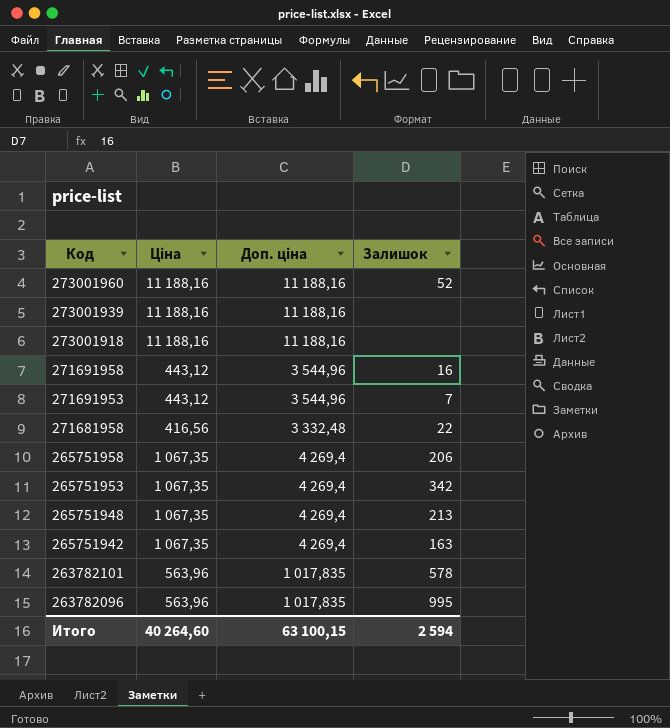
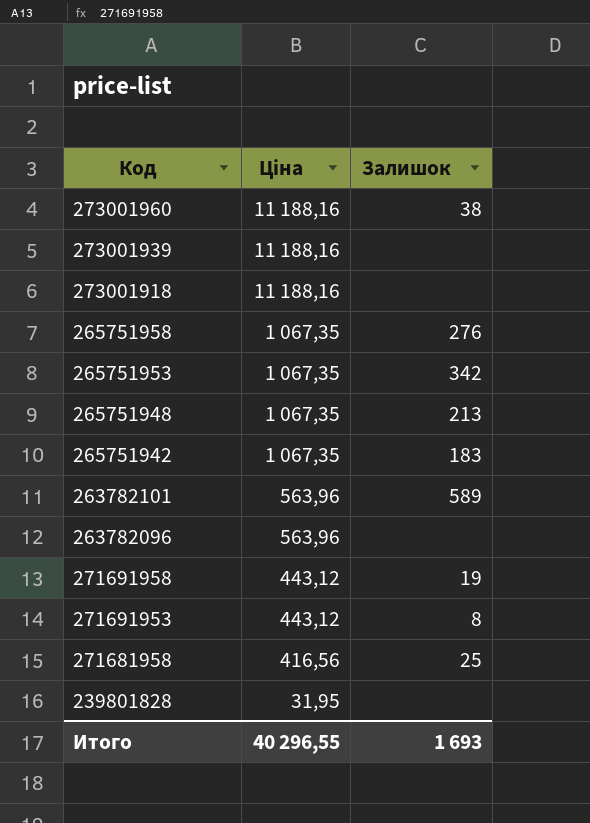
row order: Код descending -> Ціна descending
column Доп. ціна | position: 3 -> none
273001960 | Залишок: 52 -> 38
265751958 | Залишок: 206 -> 276
265751942 | Залишок: 163 -> 183
263782101 | Залишок: 578 -> 589
263782096 | Залишок: 995 -> none
271691958 | Залишок: 16 -> 19
271691953 | Залишок: 7 -> 8
271681958 | Залишок: 22 -> 25
row 239801828: none -> 31,95 | none
Итого | Ціна: 40 264,60 -> 40 296,55
Итого | Залишок: 2 594 -> 1 693

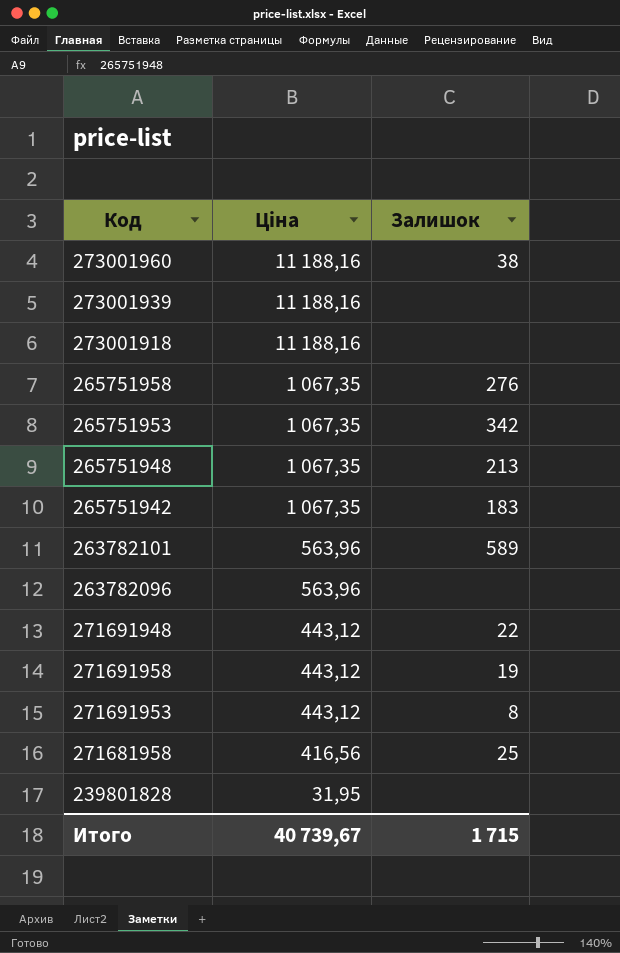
row 271691948: none -> 443,12 | 22
Итого | Ціна: 40 296,55 -> 40 739,67
Итого | Залишок: 1 693 -> 1 715

